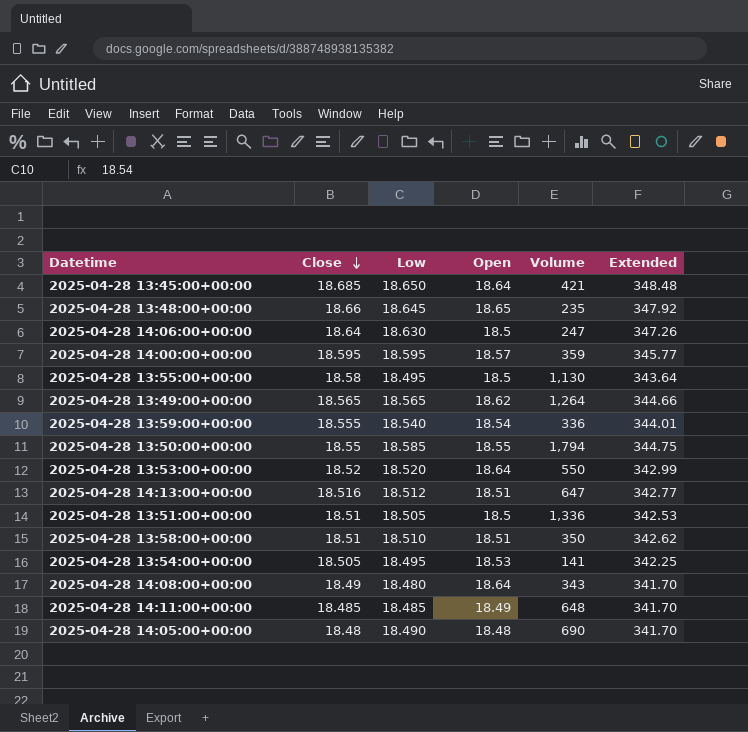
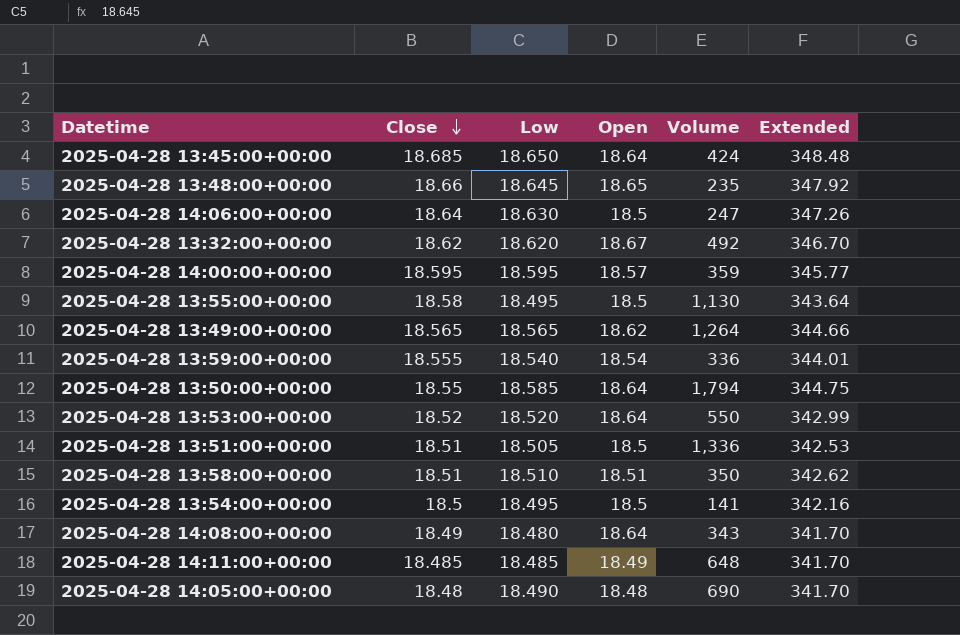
row 2025-04-28 14:13:00+00:00: 18.516 | 18.512 | 18.51 | 647 | 342.77 -> none
2025-04-28 13:45:00+00:00 | Volume: 421 -> 424
row 2025-04-28 13:32:00+00:00: none -> 18.62 | 18.620 | 18.67 | 492 | 346.70
2025-04-28 13:50:00+00:00 | Open: 18.55 -> 18.64
2025-04-28 13:54:00+00:00 | Close: 18.505 -> 18.5
2025-04-28 13:54:00+00:00 | Open: 18.53 -> 18.5
2025-04-28 13:54:00+00:00 | Extended: 342.25 -> 342.16

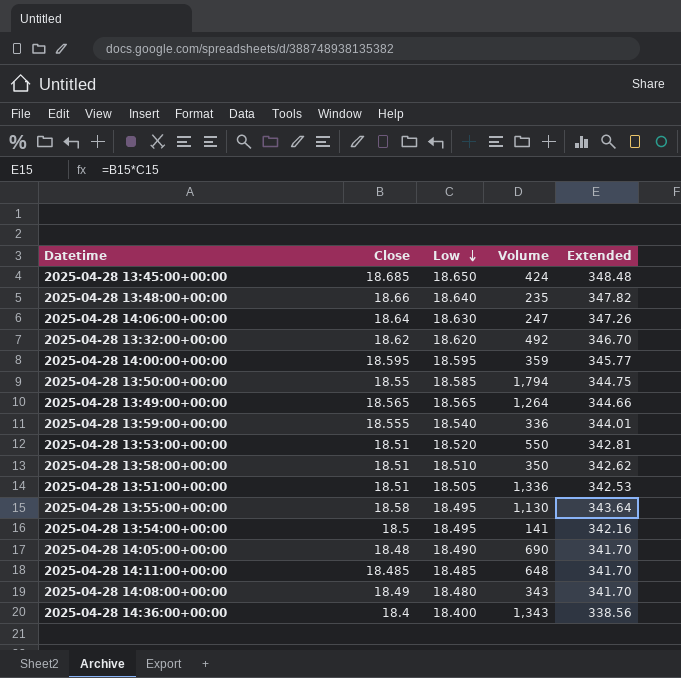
row order: Close descending -> Low descending
column Open | position: 4 -> none
2025-04-28 13:48:00+00:00 | Low: 18.645 -> 18.640
2025-04-28 13:48:00+00:00 | Extended: 347.92 -> 347.82
2025-04-28 13:53:00+00:00 | Close: 18.52 -> 18.51
2025-04-28 13:53:00+00:00 | Extended: 342.99 -> 342.81
row 2025-04-28 14:36:00+00:00: none -> 18.4 | 18.400 | 1,343 | 338.56

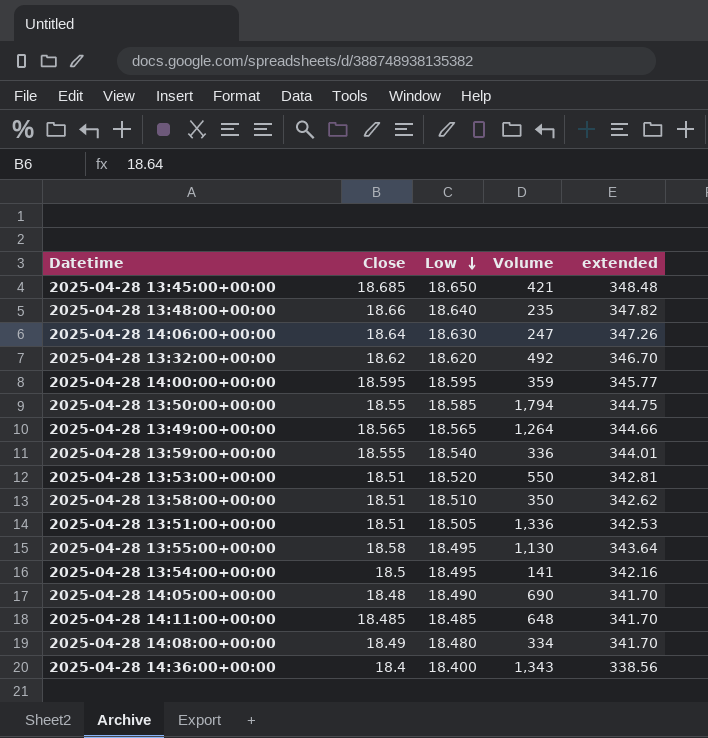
column name: Extended -> extended
2025-04-28 13:45:00+00:00 | Volume: 424 -> 421
2025-04-28 14:08:00+00:00 | Volume: 343 -> 334

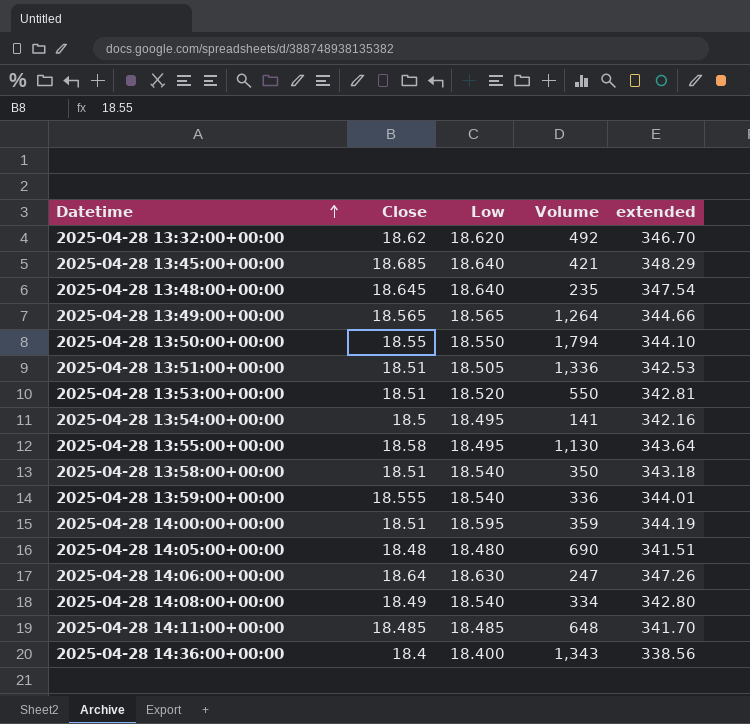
row order: Low descending -> Datetime ascending
2025-04-28 13:45:00+00:00 | Low: 18.650 -> 18.640
2025-04-28 13:45:00+00:00 | extended: 348.48 -> 348.29
2025-04-28 13:48:00+00:00 | Close: 18.66 -> 18.645
2025-04-28 13:48:00+00:00 | extended: 347.82 -> 347.54
2025-04-28 13:50:00+00:00 | Low: 18.585 -> 18.550
2025-04-28 13:50:00+00:00 | extended: 344.75 -> 344.10
2025-04-28 13:58:00+00:00 | Low: 18.510 -> 18.540
2025-04-28 13:58:00+00:00 | extended: 342.62 -> 343.18
2025-04-28 14:00:00+00:00 | Close: 18.595 -> 18.51
2025-04-28 14:00:00+00:00 | extended: 345.77 -> 344.19
2025-04-28 14:05:00+00:00 | Low: 18.490 -> 18.480
2025-04-28 14:05:00+00:00 | extended: 341.70 -> 341.51
2025-04-28 14:08:00+00:00 | Low: 18.480 -> 18.540
2025-04-28 14:08:00+00:00 | extended: 341.70 -> 342.80

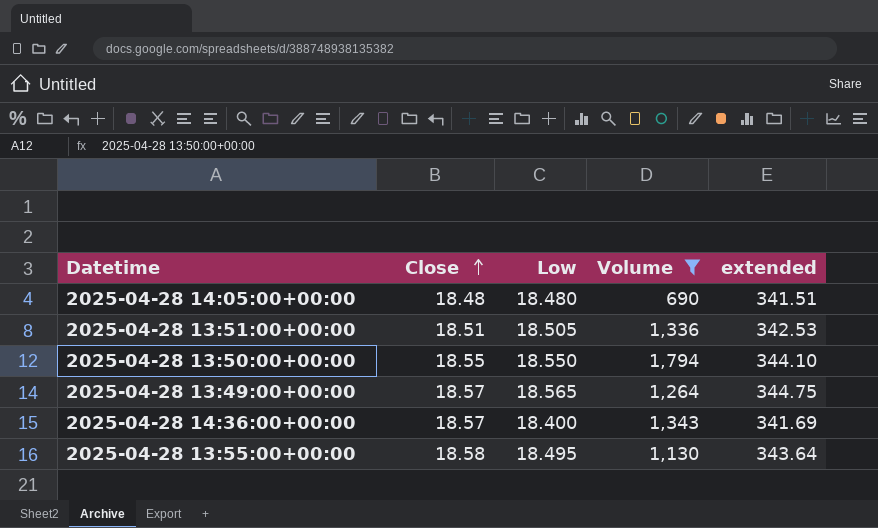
filter: none -> Volume >= 690
row order: Datetime ascending -> Close ascending
2025-04-28 13:49:00+00:00 | Close: 18.565 -> 18.57
2025-04-28 13:49:00+00:00 | extended: 344.66 -> 344.75
2025-04-28 14:36:00+00:00 | Close: 18.4 -> 18.57
2025-04-28 14:36:00+00:00 | extended: 338.56 -> 341.69

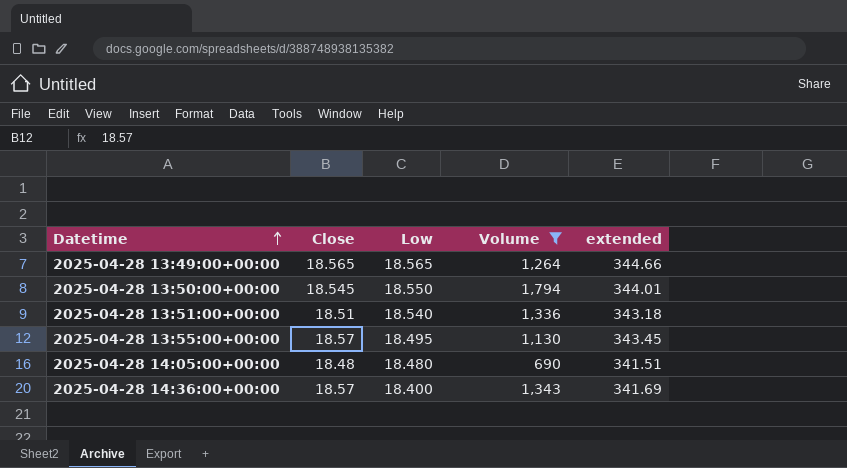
row order: Close ascending -> Datetime ascending
2025-04-28 13:49:00+00:00 | Close: 18.57 -> 18.565
2025-04-28 13:49:00+00:00 | extended: 344.75 -> 344.66
2025-04-28 13:50:00+00:00 | Close: 18.55 -> 18.545
2025-04-28 13:50:00+00:00 | extended: 344.10 -> 344.01
2025-04-28 13:51:00+00:00 | Low: 18.505 -> 18.540
2025-04-28 13:51:00+00:00 | extended: 342.53 -> 343.18
2025-04-28 13:55:00+00:00 | Close: 18.58 -> 18.57
2025-04-28 13:55:00+00:00 | extended: 343.64 -> 343.45

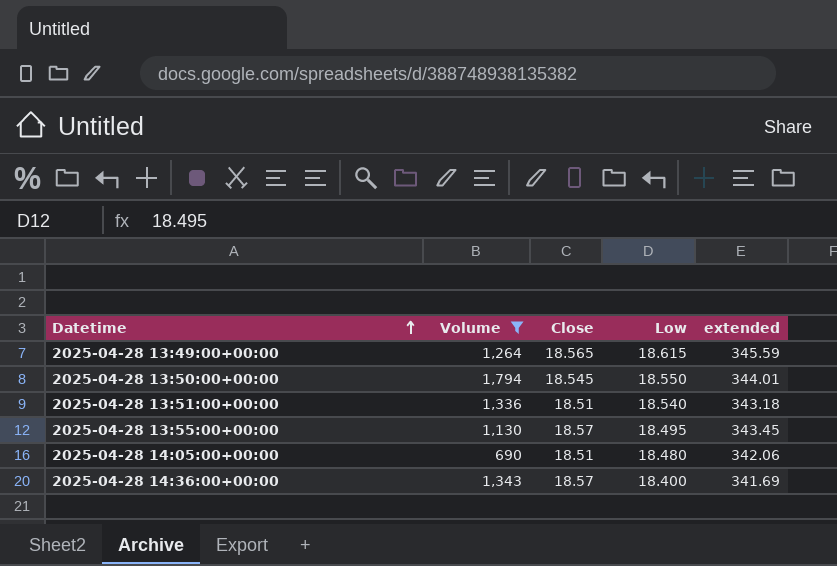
column Volume | position: 4 -> 2
2025-04-28 13:49:00+00:00 | Low: 18.565 -> 18.615
2025-04-28 13:49:00+00:00 | extended: 344.66 -> 345.59
2025-04-28 14:05:00+00:00 | Close: 18.48 -> 18.51
2025-04-28 14:05:00+00:00 | extended: 341.51 -> 342.06

